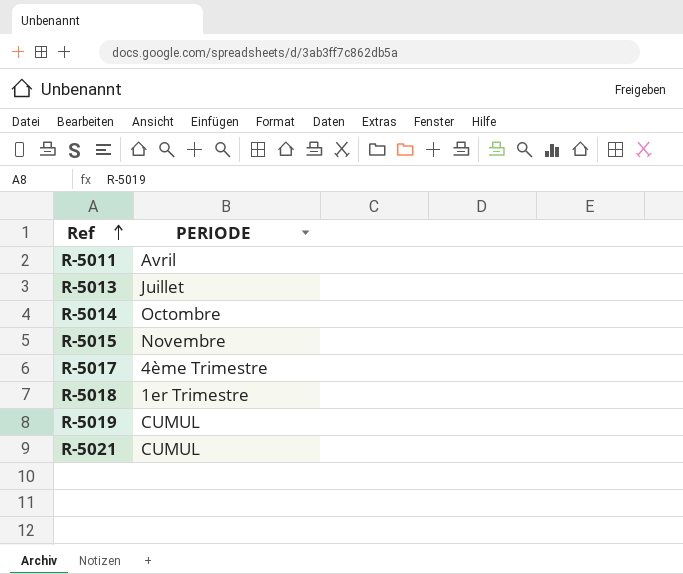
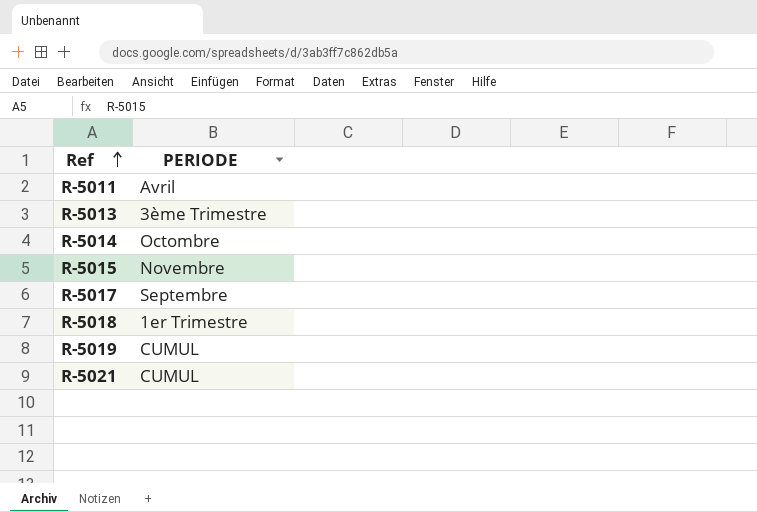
R-5013 | PERIODE: Juillet -> 3ème Trimestre
R-5017 | PERIODE: 4ème Trimestre -> Septembre

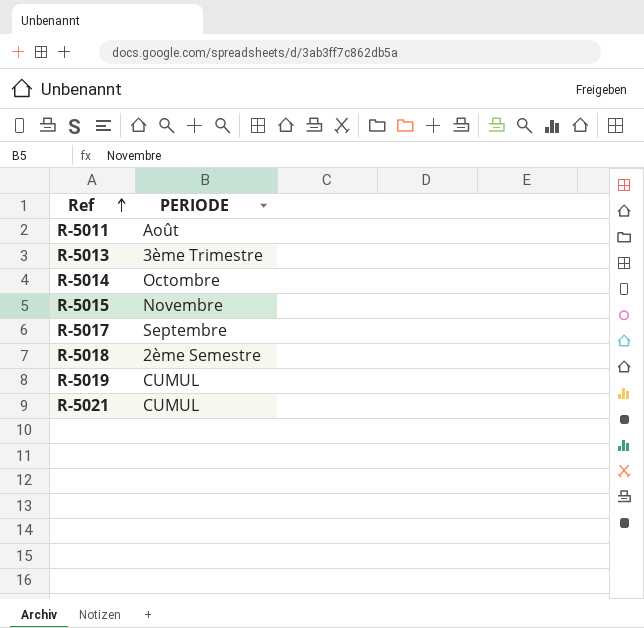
R-5011 | PERIODE: Avril -> Août
R-5018 | PERIODE: 1er Trimestre -> 2ème Semestre

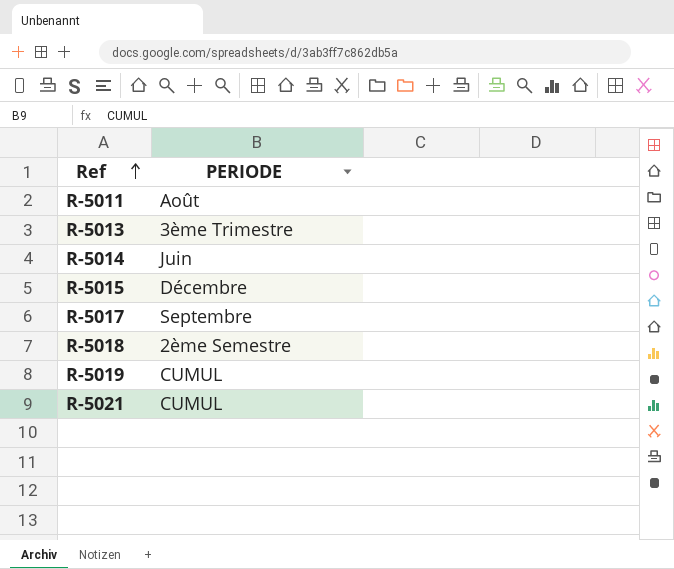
R-5014 | PERIODE: Octombre -> Juin
R-5015 | PERIODE: Novembre -> Décembre

